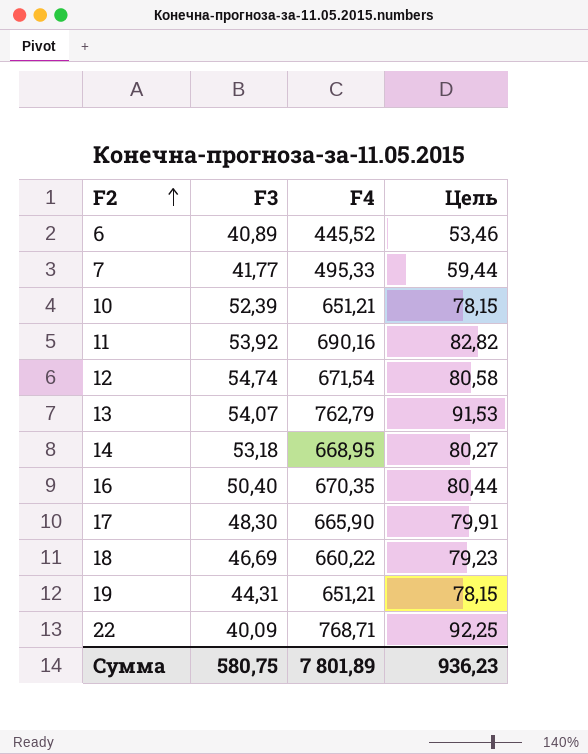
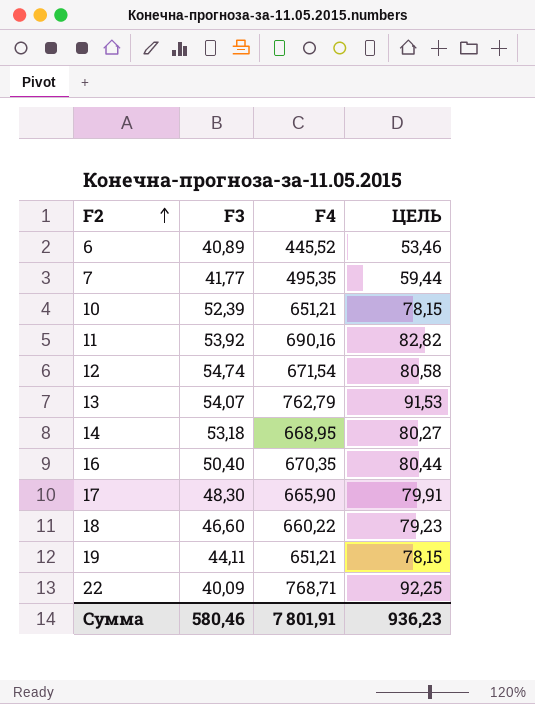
column name: Цель -> ЦЕЛЬ
7 | F4: 495,33 -> 495,35
18 | F3: 46,69 -> 46,60
19 | F3: 44,31 -> 44,11
Сумма | F3: 580,75 -> 580,46
Сумма | F4: 7 801,89 -> 7 801,91

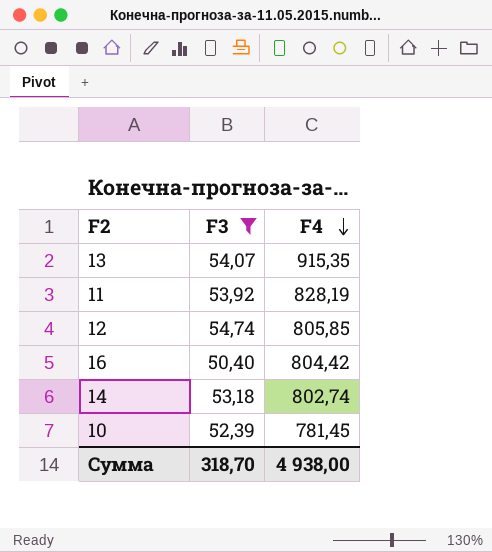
filter: none -> F3 >= 50,40
row order: F2 ascending -> F4 descending
column ЦЕЛЬ | formula: [F4] * 0,12 -> none
13 | F4: 762,79 -> 915,35
11 | F4: 690,16 -> 828,19
12 | F4: 671,54 -> 805,85
16 | F4: 670,35 -> 804,42
14 | F4: 668,95 -> 802,74
10 | F4: 651,21 -> 781,45
Сумма | F3: 580,46 -> 318,70
Сумма | F4: 7 801,91 -> 4 938,00

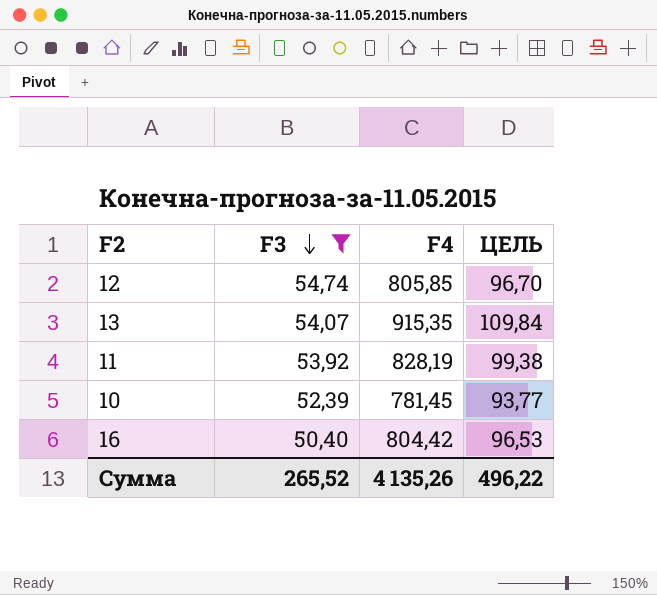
row order: F4 descending -> F3 descending
column ЦЕЛЬ | formula: none -> [F4] * 0,12
row 14: 53,18 | 802,74 -> none
Сумма | F3: 318,70 -> 265,52
Сумма | F4: 4 938,00 -> 4 135,26

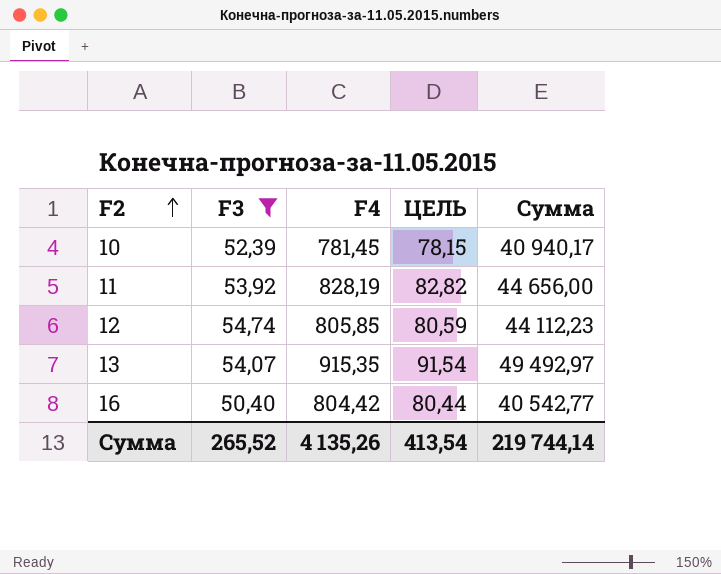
row order: F3 descending -> F2 ascending
column ЦЕЛЬ | formula: [F4] * 0,12 -> [F4] * 0,1
column Сумма | formula: none -> [F3] * [F4]
Сумма | ЦЕЛЬ: 496,22 -> 413,54

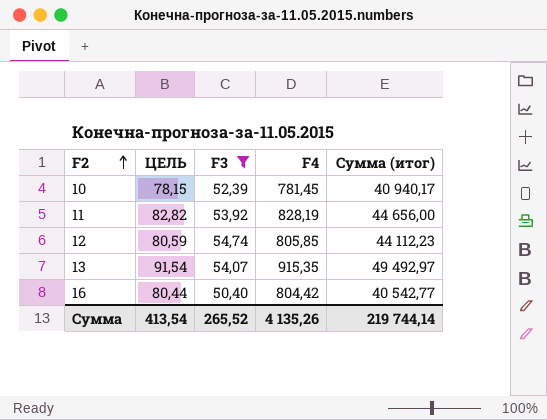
column ЦЕЛЬ | position: 4 -> 2
column name: Сумма -> Сумма (итог)

